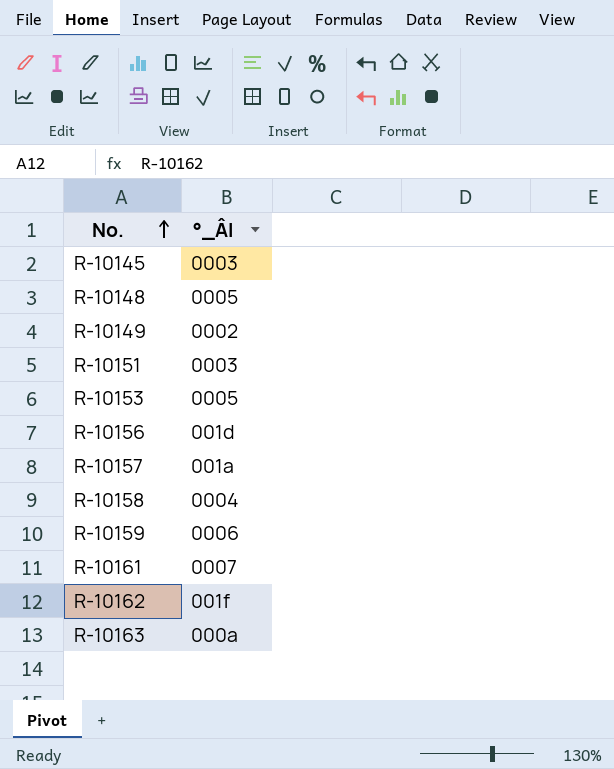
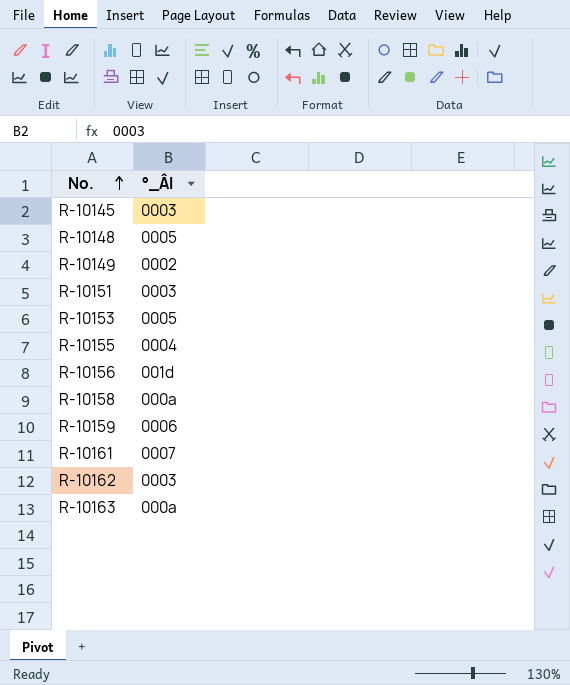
row R-10157: 001a -> none
row R-10155: none -> 0004
R-10158 | °_ÂI: 0004 -> 000a
R-10162 | °_ÂI: 001f -> 0003

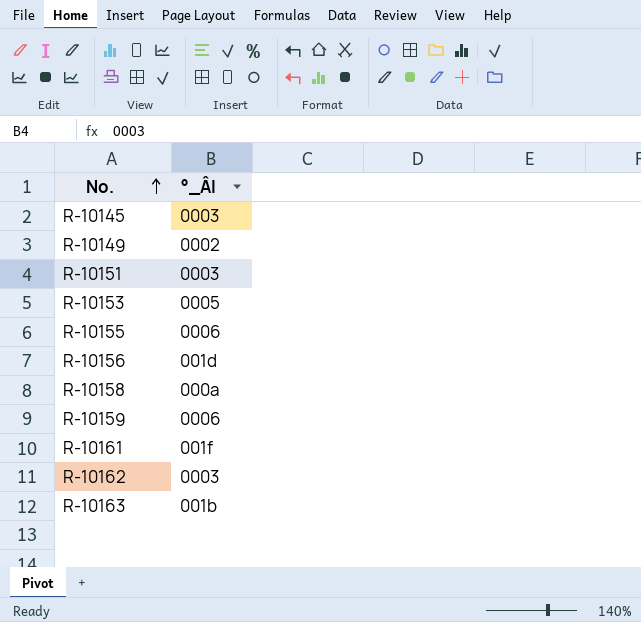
row R-10148: 0005 -> none
R-10155 | °_ÂI: 0004 -> 0006
R-10161 | °_ÂI: 0007 -> 001f
R-10163 | °_ÂI: 000a -> 001b

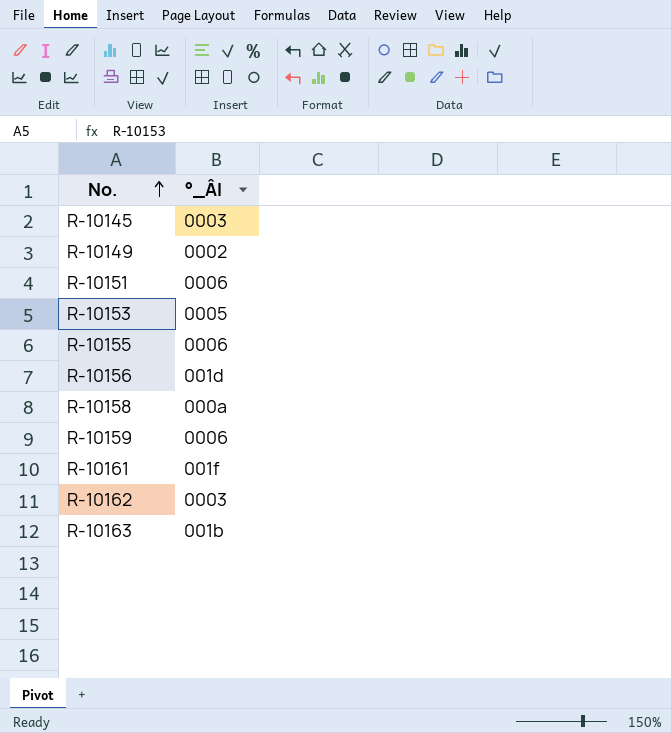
R-10151 | °_ÂI: 0003 -> 0006

